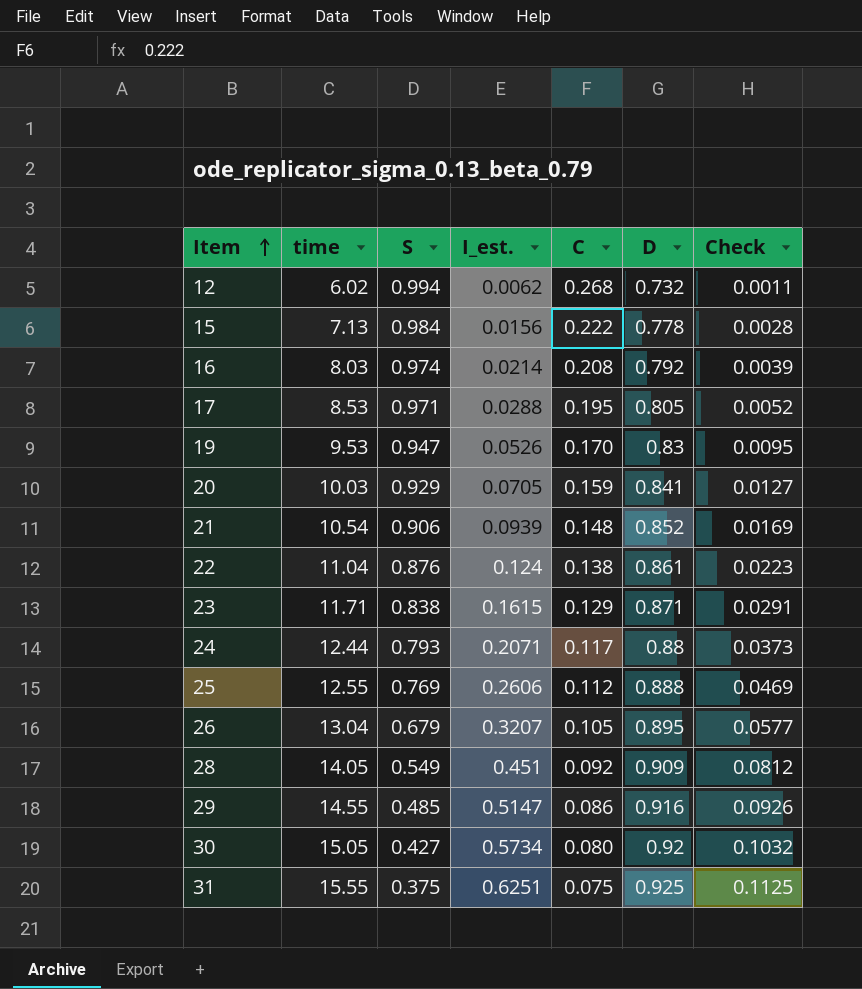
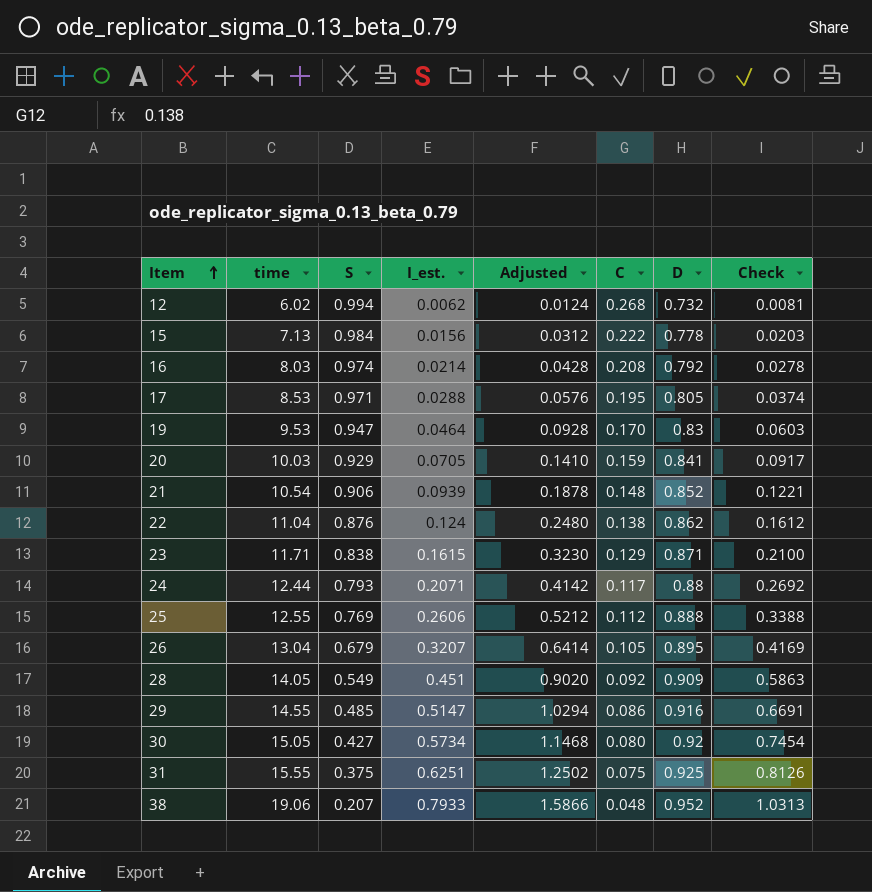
column Adjusted | formula: none -> [I_est.] * 2
column Check | formula: [I_est.] * 0.18 -> [I_est.] * 1.3
19 | I_est.: 0.0526 -> 0.0464
22 | D: 0.861 -> 0.862
row 38: none -> 19.06 | 0.207 | 0.7933 | 1.5866 | 0.048 | 0.952 | 1.0313

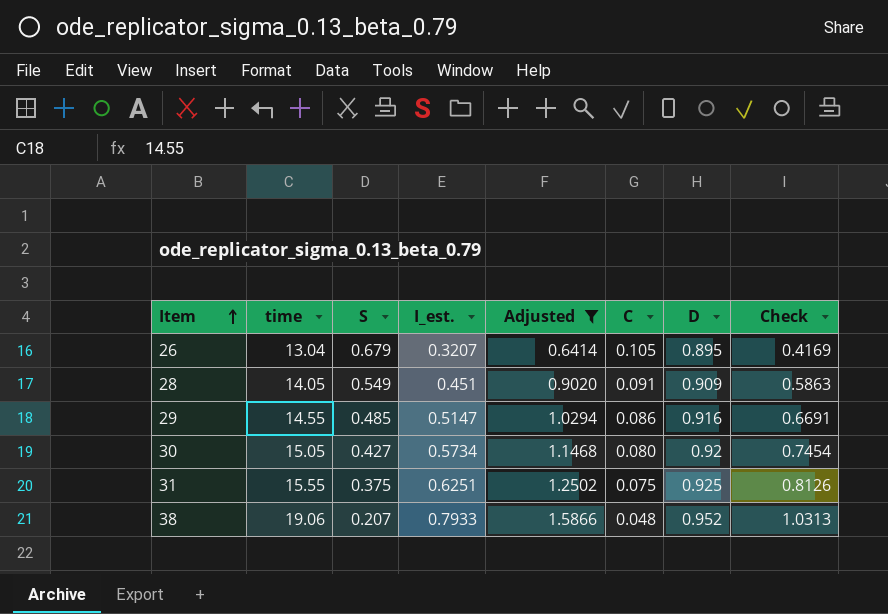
filter: none -> Adjusted >= 0.6414
28 | C: 0.092 -> 0.091

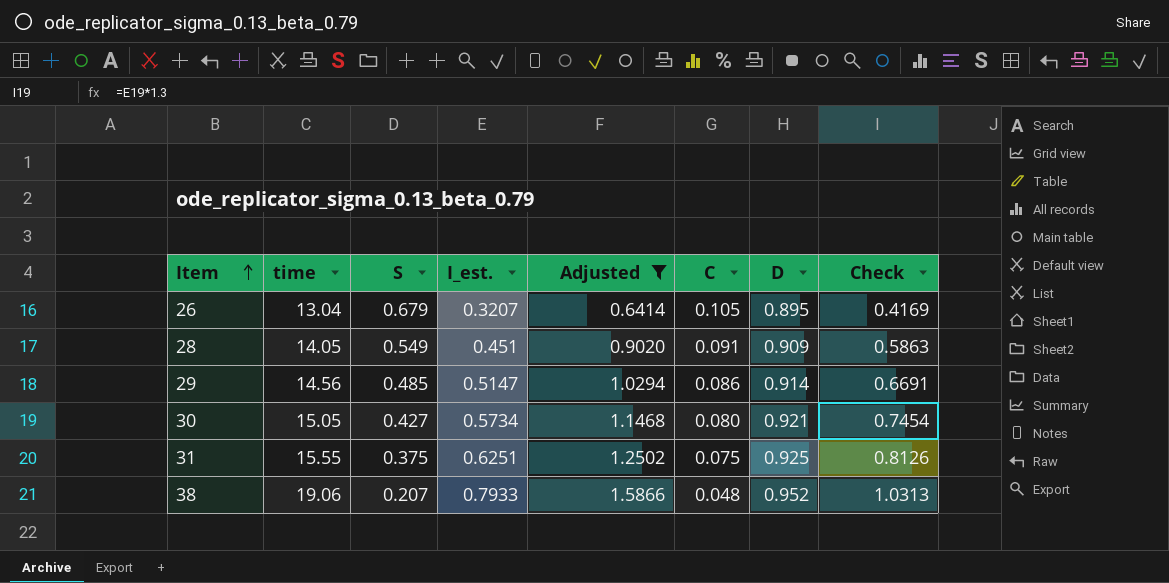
29 | time: 14.55 -> 14.56
29 | D: 0.916 -> 0.914
30 | D: 0.92 -> 0.921

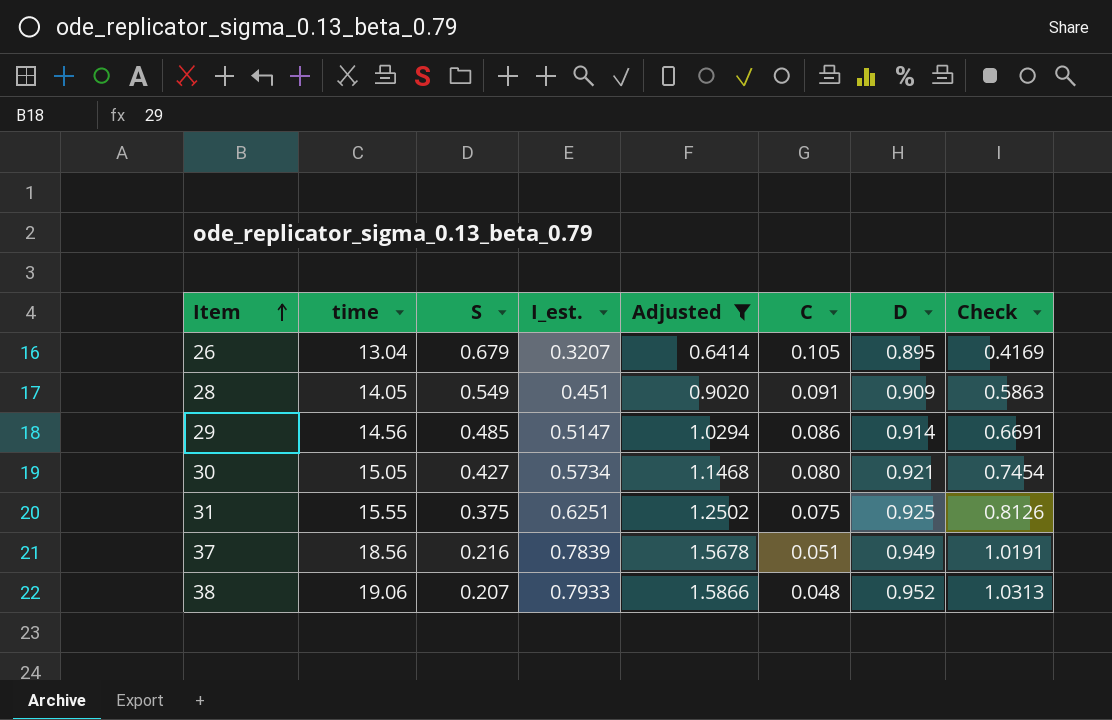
row 37: none -> 18.56 | 0.216 | 0.7839 | 1.5678 | 0.051 | 0.949 | 1.0191

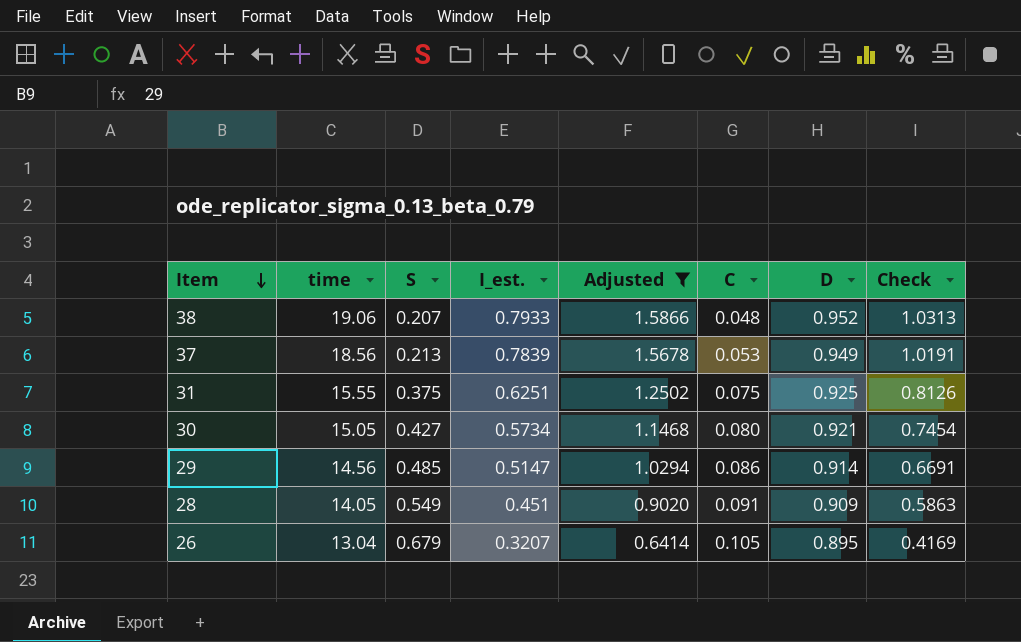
row order: Item ascending -> Item descending
37 | S: 0.216 -> 0.213
37 | C: 0.051 -> 0.053

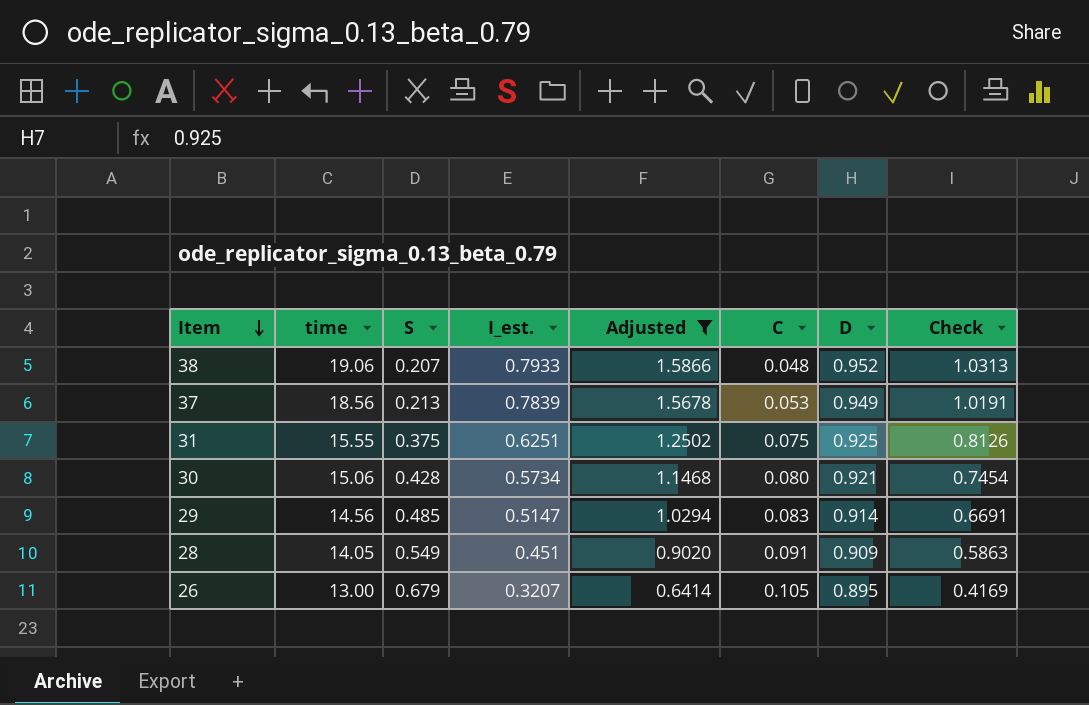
30 | time: 15.05 -> 15.06
30 | S: 0.427 -> 0.428
29 | C: 0.086 -> 0.083
26 | time: 13.04 -> 13.00

